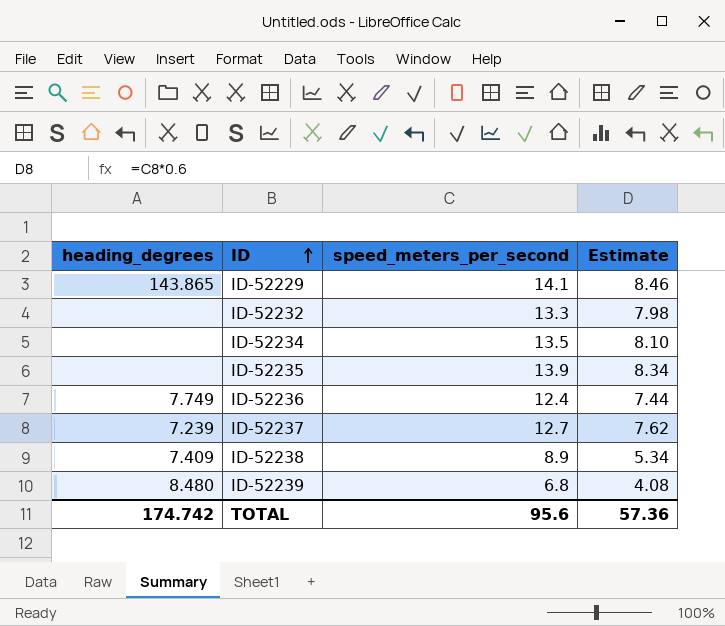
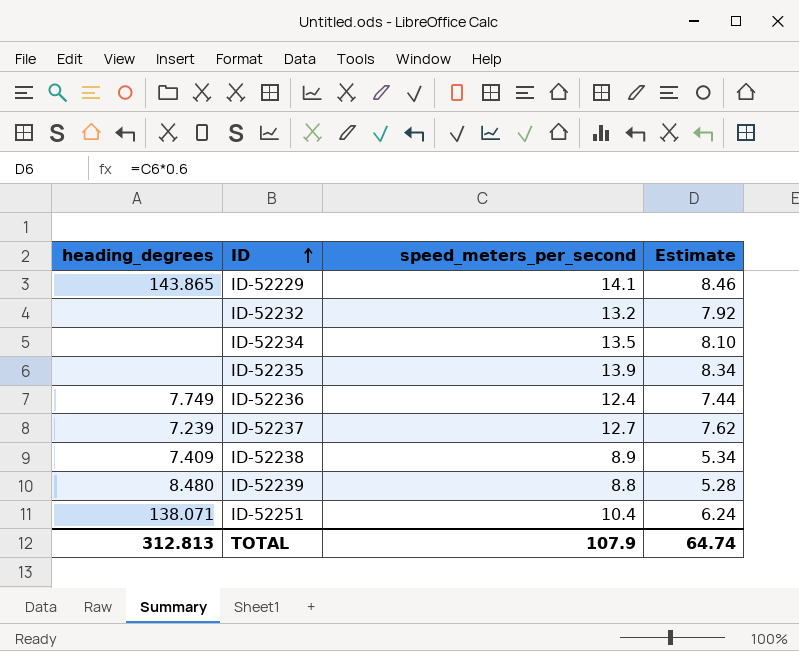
ID-52232 | speed_meters_per_second: 13.3 -> 13.2
ID-52232 | Estimate: 7.98 -> 7.92
ID-52239 | speed_meters_per_second: 6.8 -> 8.8
ID-52239 | Estimate: 4.08 -> 5.28
row ID-52251: none -> 138.071 | 10.4 | 6.24
TOTAL | heading_degrees: 174.742 -> 312.813
TOTAL | speed_meters_per_second: 95.6 -> 107.9
TOTAL | Estimate: 57.36 -> 64.74

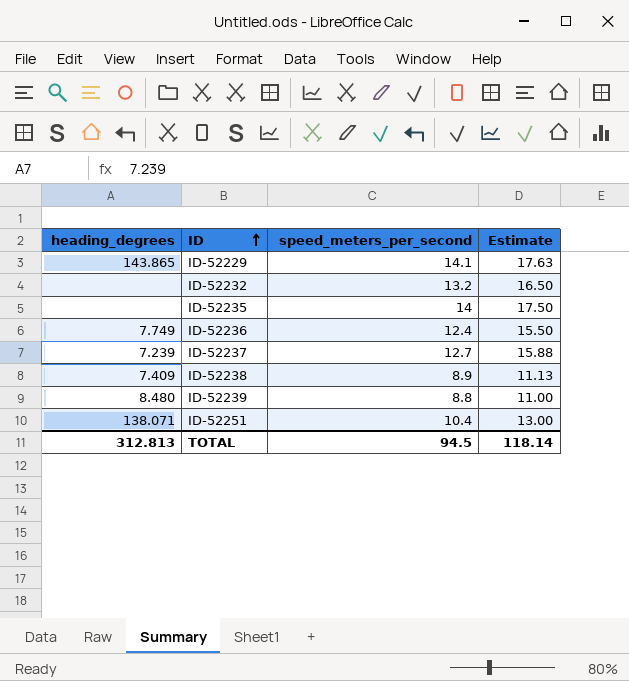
column Estimate | formula: [speed_meters_per_second] * 0.6 -> [speed_meters_per_second] * 1.25
row ID-52234: none | 13.5 | 8.10 -> none
ID-52235 | speed_meters_per_second: 13.9 -> 14
TOTAL | speed_meters_per_second: 107.9 -> 94.5
TOTAL | Estimate: 64.74 -> 118.14

